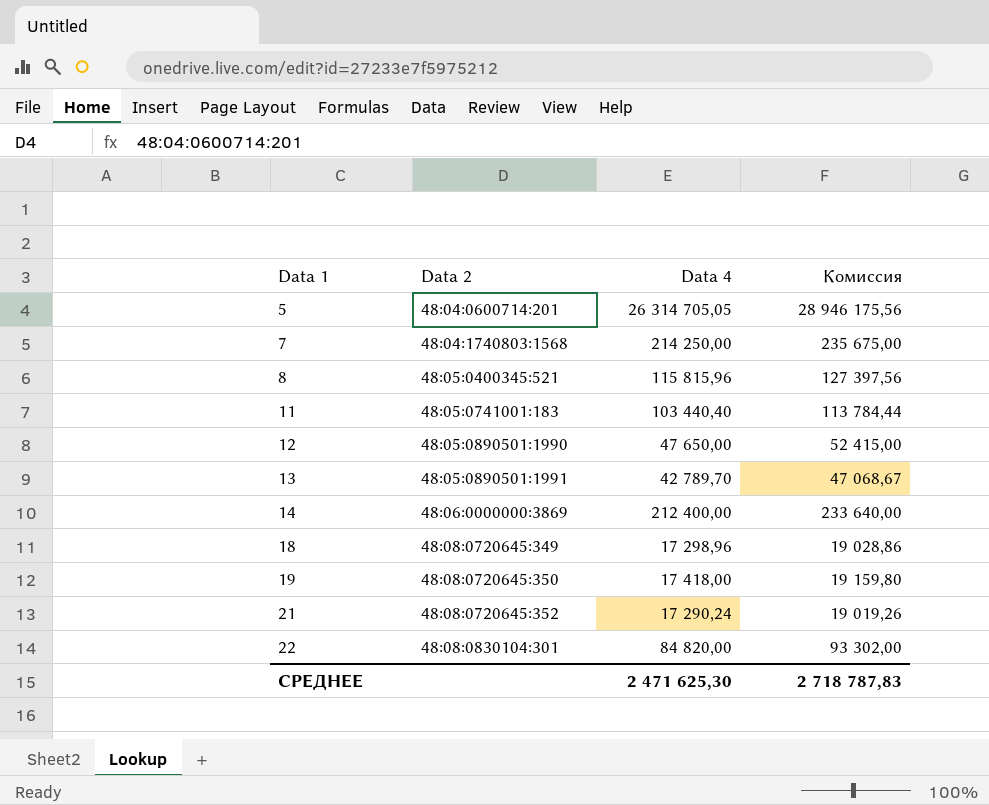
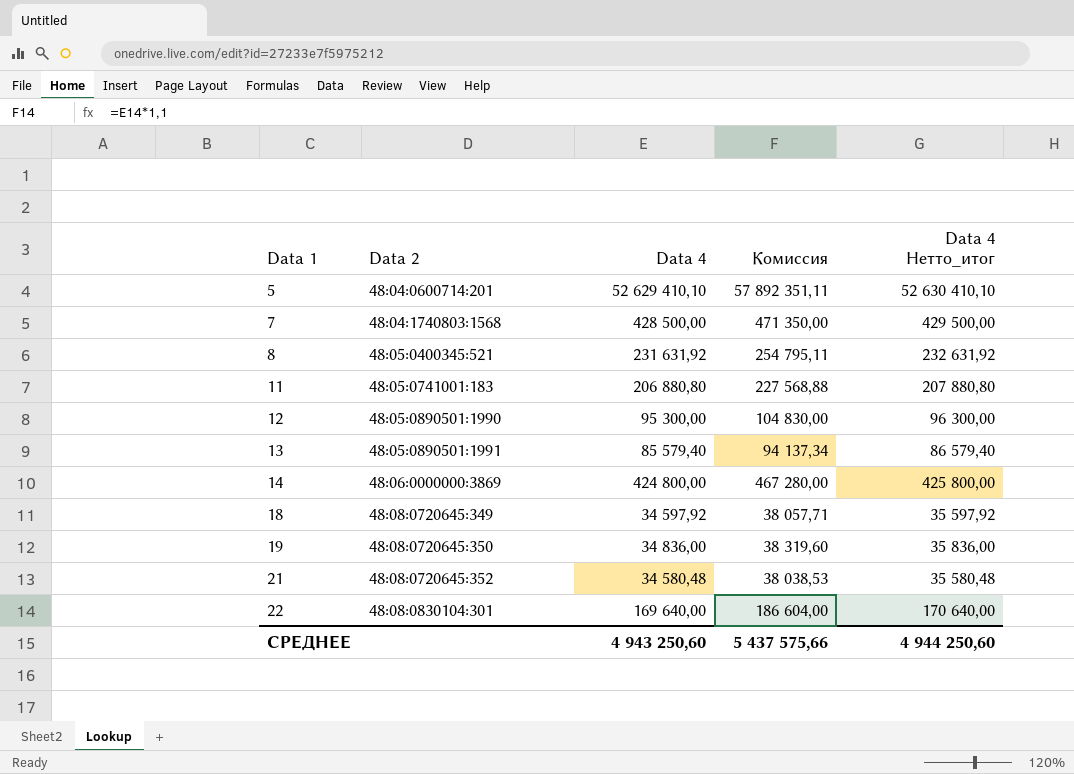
column Data 4 Нетто_итог | formula: none -> [Data 4] + 1000
5 | Data 4: 26 314 705,05 -> 52 629 410,10
5 | Комиссия: 28 946 175,56 -> 57 892 351,11
7 | Data 4: 214 250,00 -> 428 500,00
7 | Комиссия: 235 675,00 -> 471 350,00
8 | Data 4: 115 815,96 -> 231 631,92
8 | Комиссия: 127 397,56 -> 254 795,11
11 | Data 4: 103 440,40 -> 206 880,80
11 | Комиссия: 113 784,44 -> 227 568,88
12 | Data 4: 47 650,00 -> 95 300,00
12 | Комиссия: 52 415,00 -> 104 830,00
13 | Data 4: 42 789,70 -> 85 579,40
13 | Комиссия: 47 068,67 -> 94 137,34
14 | Data 4: 212 400,00 -> 424 800,00
14 | Комиссия: 233 640,00 -> 467 280,00
18 | Data 4: 17 298,96 -> 34 597,92
18 | Комиссия: 19 028,86 -> 38 057,71
19 | Data 4: 17 418,00 -> 34 836,00
19 | Комиссия: 19 159,80 -> 38 319,60
21 | Data 4: 17 290,24 -> 34 580,48
21 | Комиссия: 19 019,26 -> 38 038,53
22 | Data 4: 84 820,00 -> 169 640,00
22 | Комиссия: 93 302,00 -> 186 604,00
СРЕДНЕЕ | Data 4: 2 471 625,30 -> 4 943 250,60
СРЕДНЕЕ | Комиссия: 2 718 787,83 -> 5 437 575,66

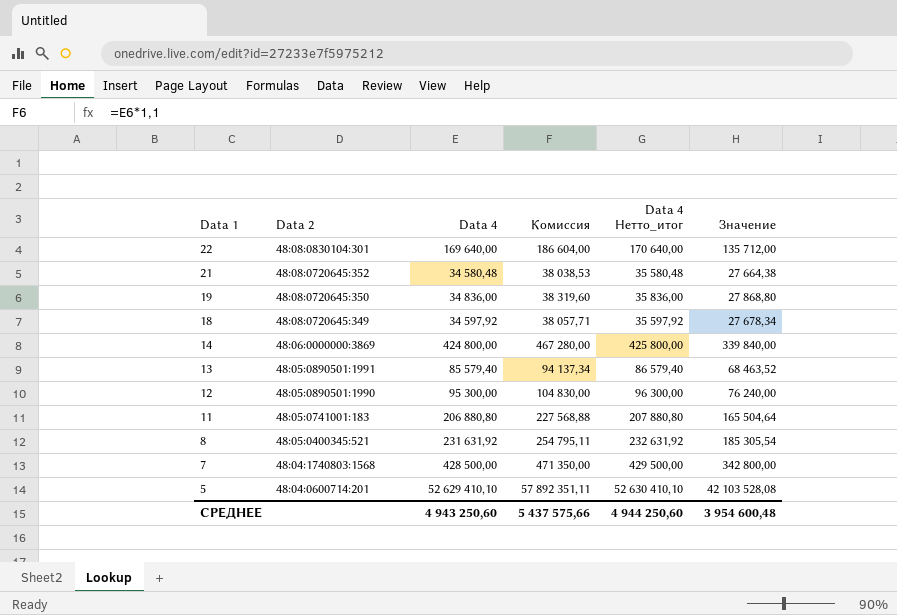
row order: Data 1 ascending -> Data 1 descending
column Значение | formula: none -> [Data 4] * 0,8

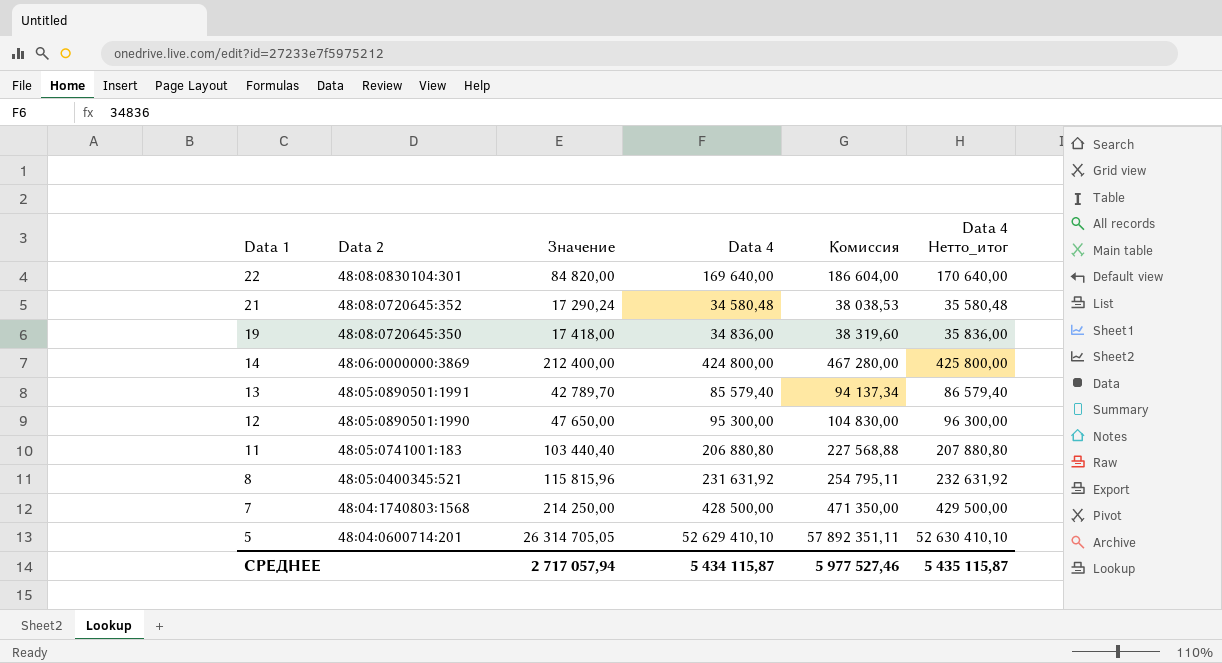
column Значение | formula: [Data 4] * 0,8 -> [Data 4] * 0,5
column Значение | position: 6 -> 3
row 18: 48:08:0720645:349 | 34 597,92 | 38 057,71 | 35 597,92 | 27 678,34 -> none
СРЕДНЕЕ | Значение: 3 954 600,48 -> 2 717 057,94
СРЕДНЕЕ | Data 4: 4 943 250,60 -> 5 434 115,87
СРЕДНЕЕ | Комиссия: 5 437 575,66 -> 5 977 527,46
СРЕДНЕЕ | Data 4 Нетто_итог: 4 944 250,60 -> 5 435 115,87

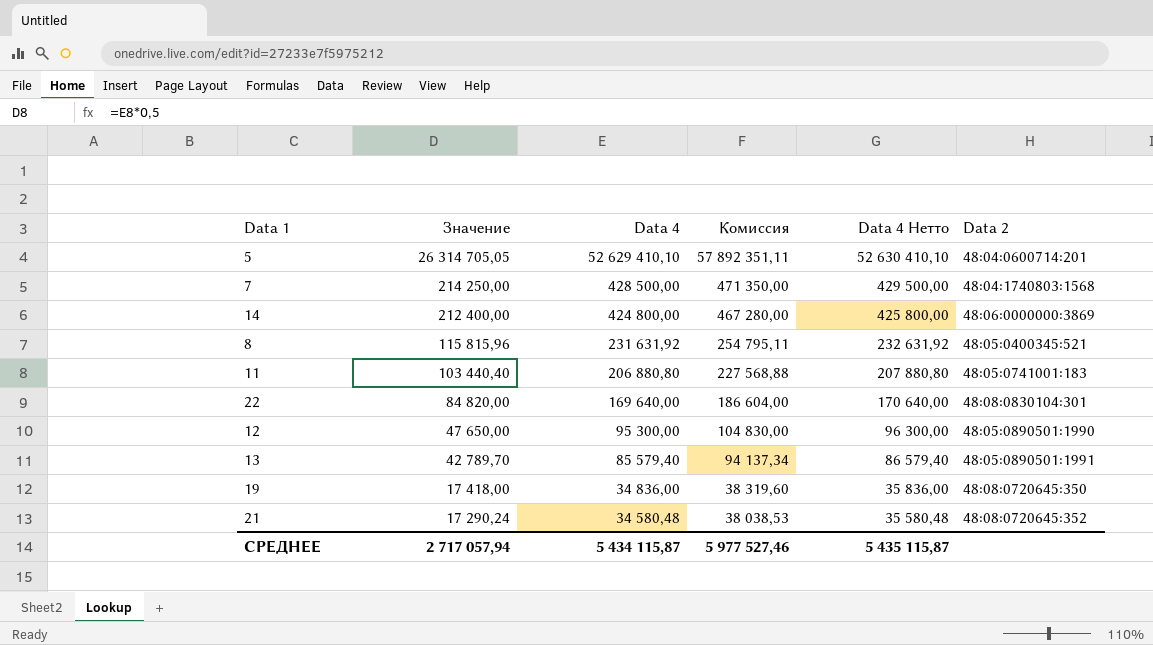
row order: Data 1 descending -> Значение descending
column name: Data 4 Нетто_итог -> Data 4 Нетто
column Data 2 | position: 2 -> 6

